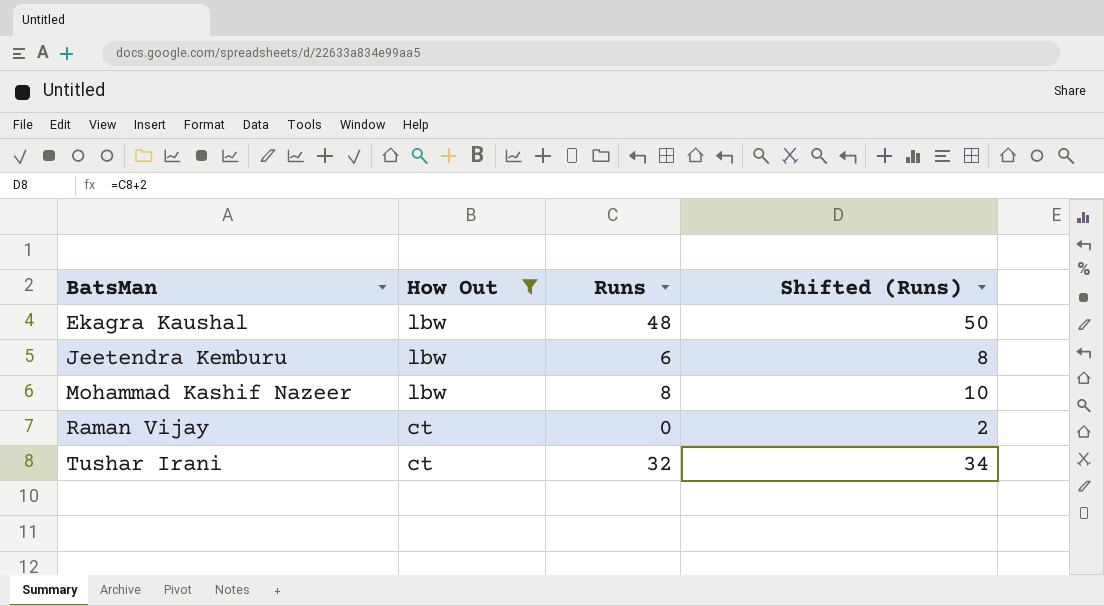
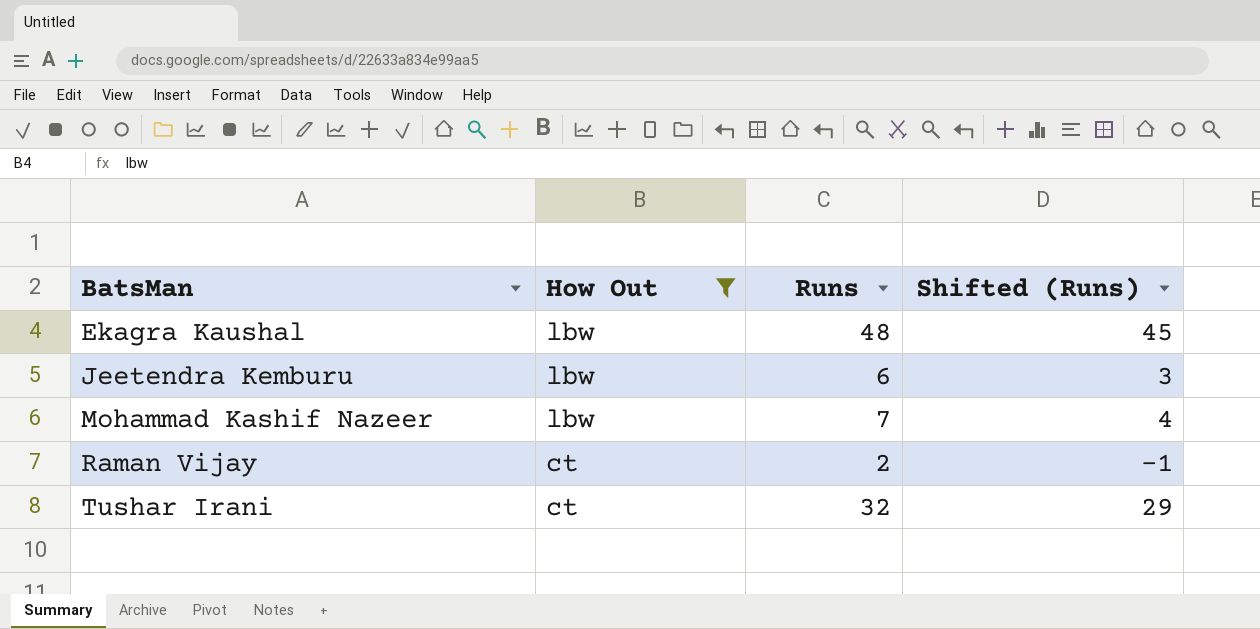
column Shifted (Runs) | formula: [Runs] + 2 -> [Runs] - 3
Mohammad Kashif Nazeer | Runs: 8 -> 7
Raman Vijay | Runs: 0 -> 2

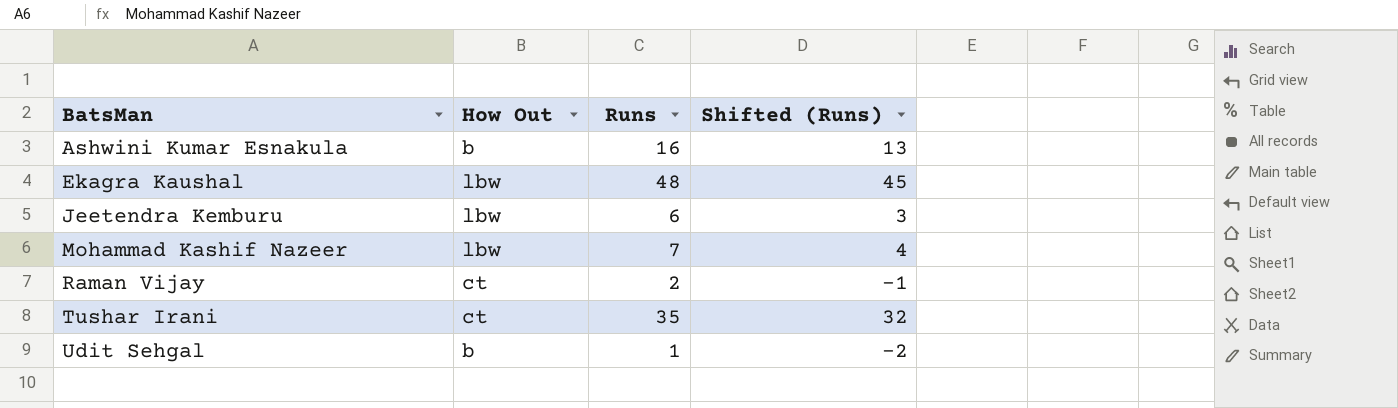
filter: How Out != b -> none
Tushar Irani | Runs: 32 -> 35
Tushar Irani | Shifted (Runs): 29 -> 32

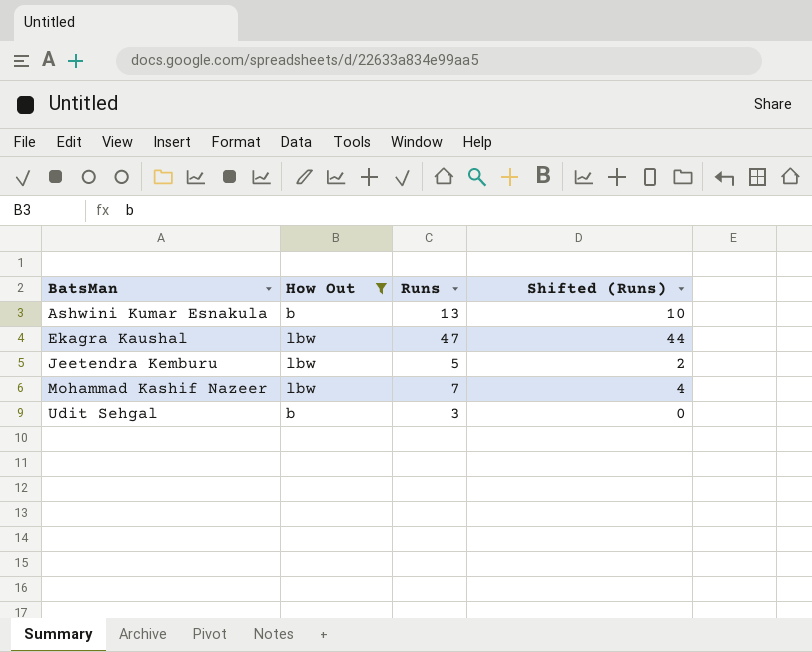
filter: none -> How Out != ct
Ashwini Kumar Esnakula | Runs: 16 -> 13
Ashwini Kumar Esnakula | Shifted (Runs): 13 -> 10
Ekagra Kaushal | Runs: 48 -> 47
Ekagra Kaushal | Shifted (Runs): 45 -> 44
Jeetendra Kemburu | Runs: 6 -> 5
Jeetendra Kemburu | Shifted (Runs): 3 -> 2
Udit Sehgal | Runs: 1 -> 3
Udit Sehgal | Shifted (Runs): -2 -> 0

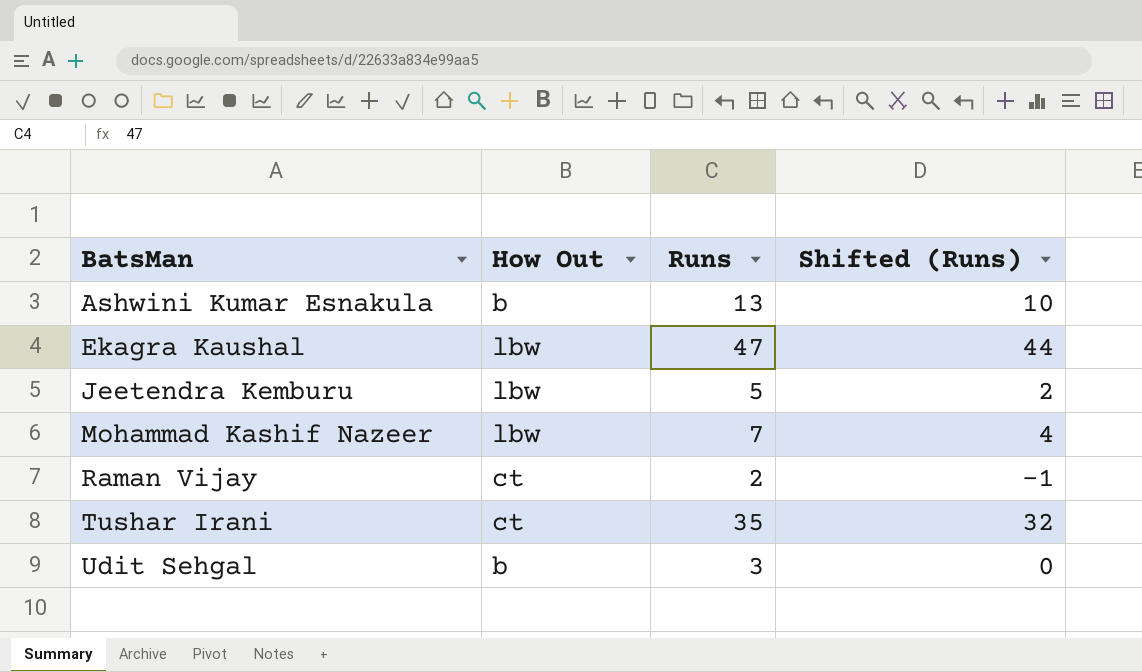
filter: How Out != ct -> none

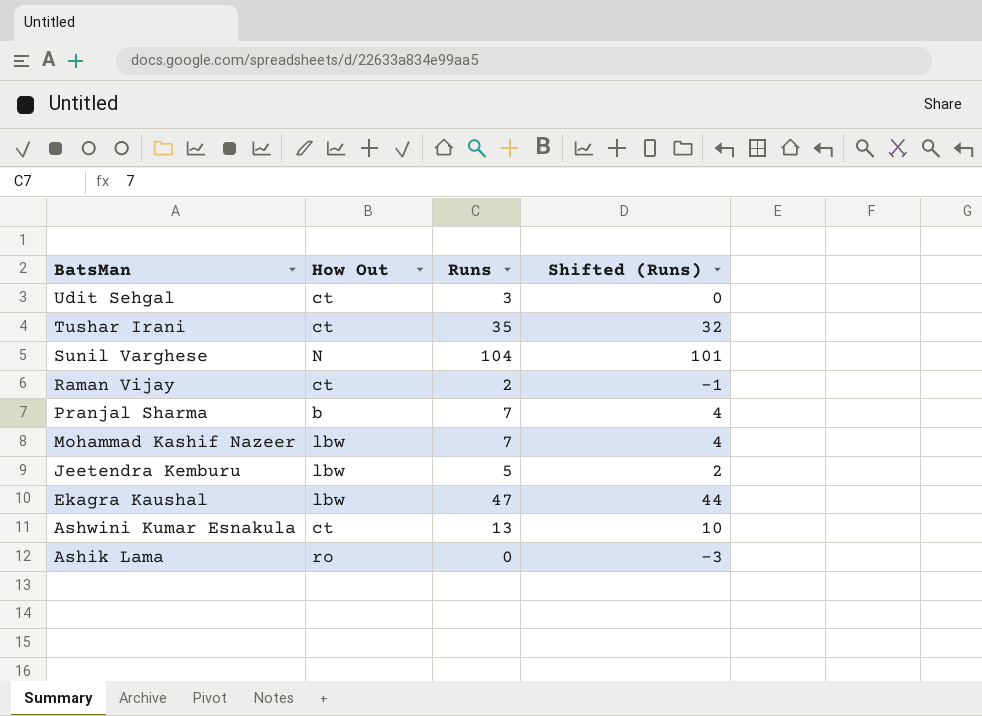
row order: BatsMan ascending -> BatsMan descending
Udit Sehgal | How Out: b -> ct
row Sunil Varghese: none -> N | 104 | 101
row Pranjal Sharma: none -> b | 7 | 4
Ashwini Kumar Esnakula | How Out: b -> ct
row Ashik Lama: none -> ro | 0 | -3

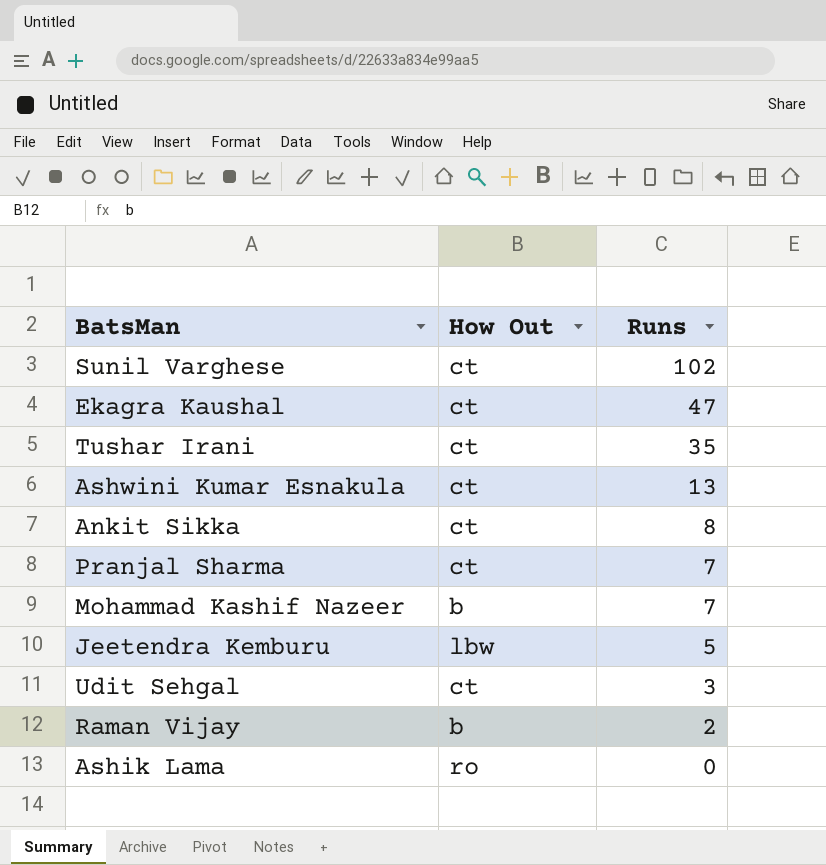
row order: BatsMan descending -> Runs descending
column Shifted (Runs) | formula: [Runs] - 3 -> none
Sunil Varghese | How Out: N -> ct
Sunil Varghese | Runs: 104 -> 102
Ekagra Kaushal | How Out: lbw -> ct
row Ankit Sikka: none -> ct | 8
Pranjal Sharma | How Out: b -> ct
Mohammad Kashif Nazeer | How Out: lbw -> b
Raman Vijay | How Out: ct -> b

